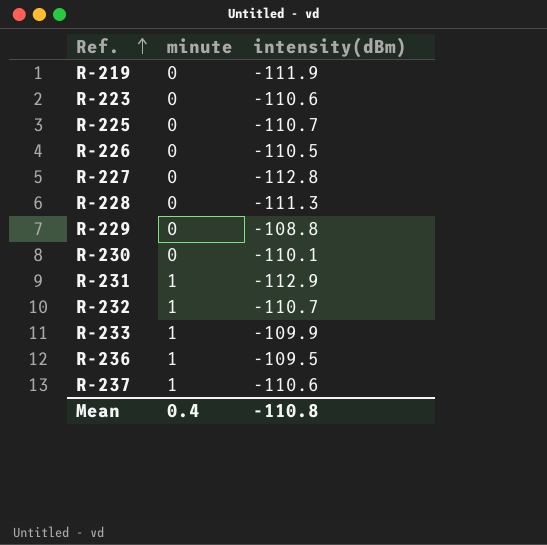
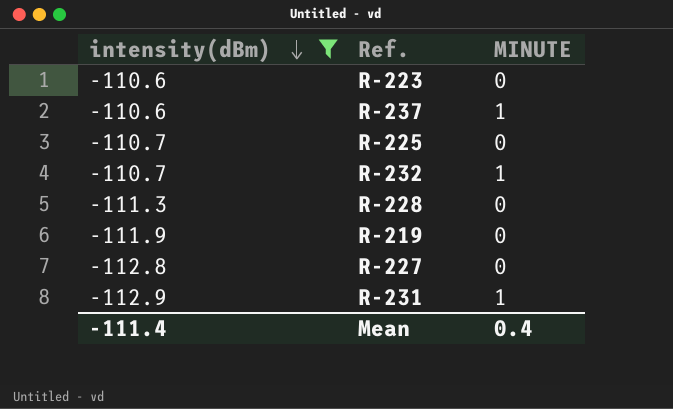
filter: none -> intensity(dBm) <= -110.6
row order: Ref. ascending -> intensity(dBm) descending
column intensity(dBm) | position: 3 -> 1
column name: minute -> MINUTE
Mean | intensity(dBm): -110.8 -> -111.4

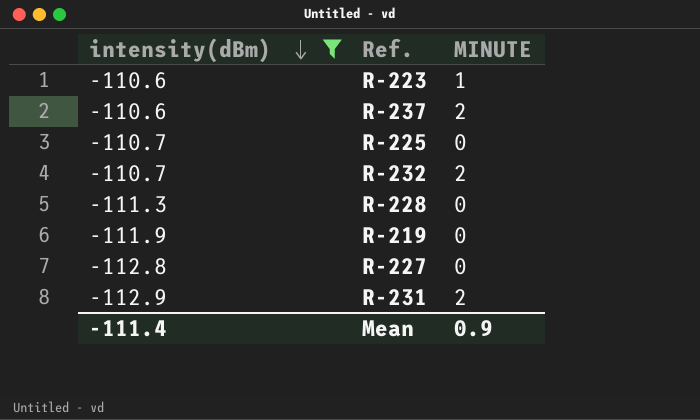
R-223 | MINUTE: 0 -> 1
R-237 | MINUTE: 1 -> 2
R-232 | MINUTE: 1 -> 2
R-231 | MINUTE: 1 -> 2
Mean | MINUTE: 0.4 -> 0.9

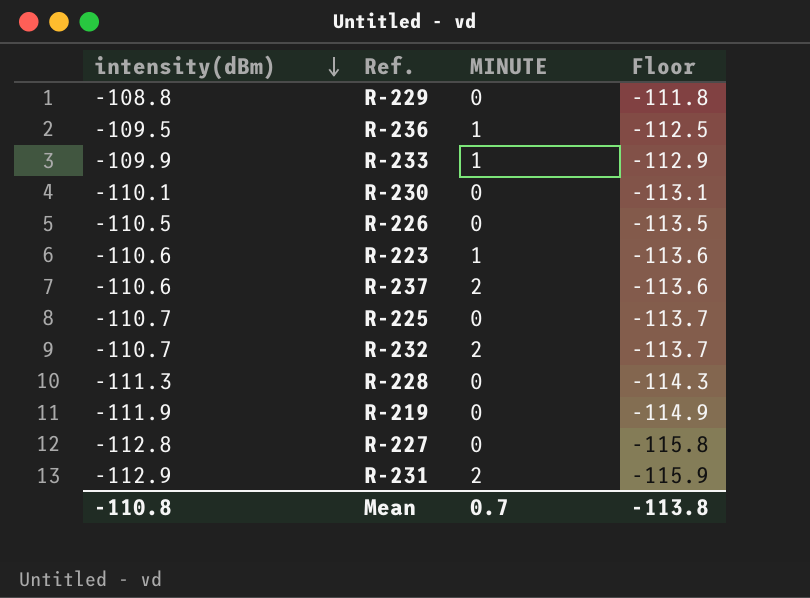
filter: intensity(dBm) <= -110.6 -> none
column Floor | formula: none -> [intensity(dBm)] - 3
Mean | intensity(dBm): -111.4 -> -110.8
Mean | MINUTE: 0.9 -> 0.7

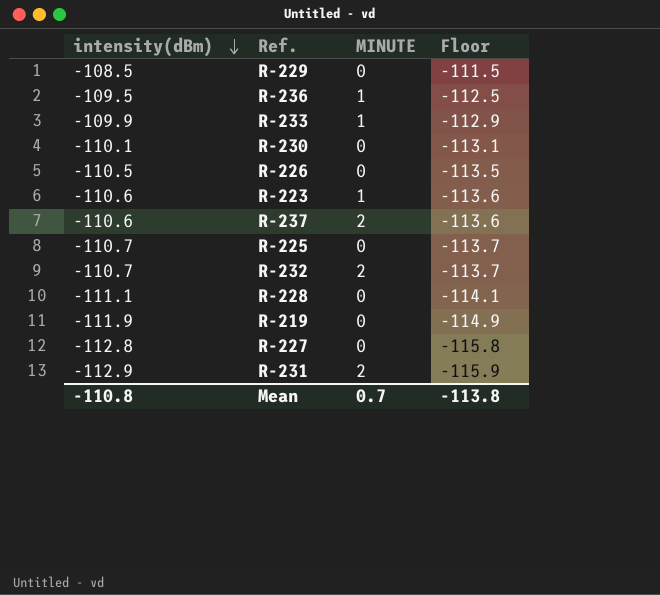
R-229 | intensity(dBm): -108.8 -> -108.5
R-229 | Floor: -111.8 -> -111.5
R-228 | intensity(dBm): -111.3 -> -111.1
R-228 | Floor: -114.3 -> -114.1

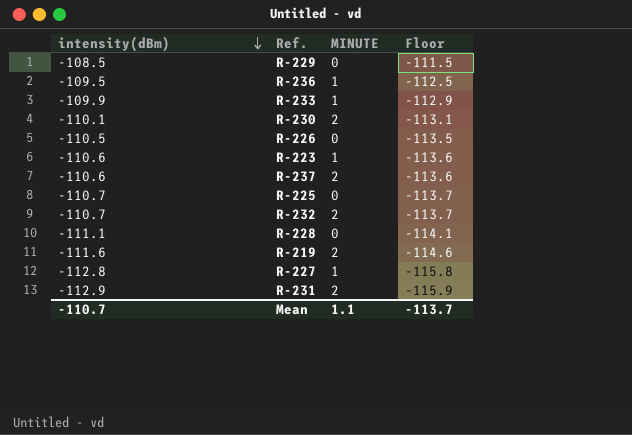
R-230 | MINUTE: 0 -> 2
R-219 | intensity(dBm): -111.9 -> -111.6
R-219 | MINUTE: 0 -> 2
R-219 | Floor: -114.9 -> -114.6
R-227 | MINUTE: 0 -> 1
Mean | intensity(dBm): -110.8 -> -110.7
Mean | MINUTE: 0.7 -> 1.1
Mean | Floor: -113.8 -> -113.7

